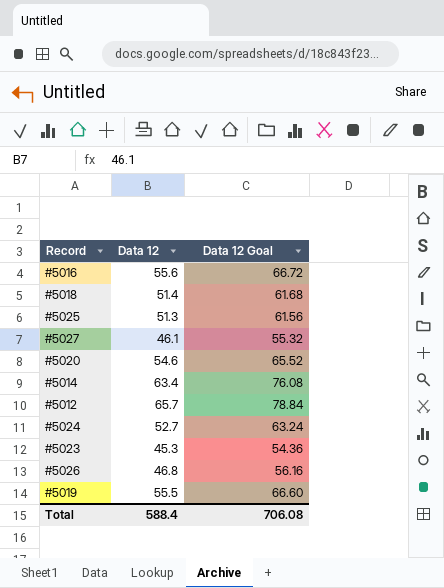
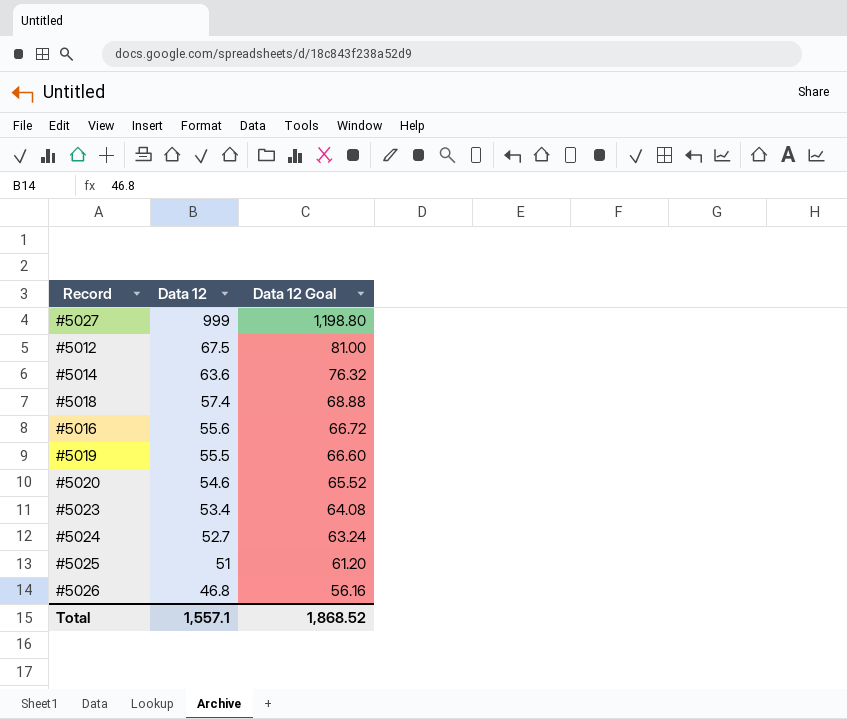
row order: none -> Data 12 descending
#5027 | Data 12: 46.1 -> 999
#5027 | Data 12 Goal: 55.32 -> 1,198.80
#5012 | Data 12: 65.7 -> 67.5
#5012 | Data 12 Goal: 78.84 -> 81.00
#5014 | Data 12: 63.4 -> 63.6
#5014 | Data 12 Goal: 76.08 -> 76.32
#5018 | Data 12: 51.4 -> 57.4
#5018 | Data 12 Goal: 61.68 -> 68.88
#5023 | Data 12: 45.3 -> 53.4
#5023 | Data 12 Goal: 54.36 -> 64.08
#5025 | Data 12: 51.3 -> 51
#5025 | Data 12 Goal: 61.56 -> 61.20
Total | Data 12: 588.4 -> 1,557.1
Total | Data 12 Goal: 706.08 -> 1,868.52

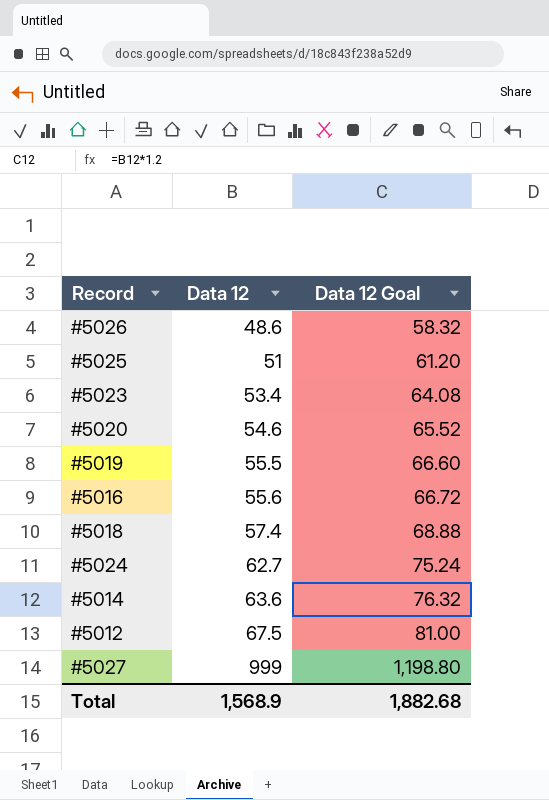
row order: Data 12 descending -> Data 12 ascending
#5026 | Data 12: 46.8 -> 48.6
#5026 | Data 12 Goal: 56.16 -> 58.32
#5024 | Data 12: 52.7 -> 62.7
#5024 | Data 12 Goal: 63.24 -> 75.24
Total | Data 12: 1,557.1 -> 1,568.9
Total | Data 12 Goal: 1,868.52 -> 1,882.68

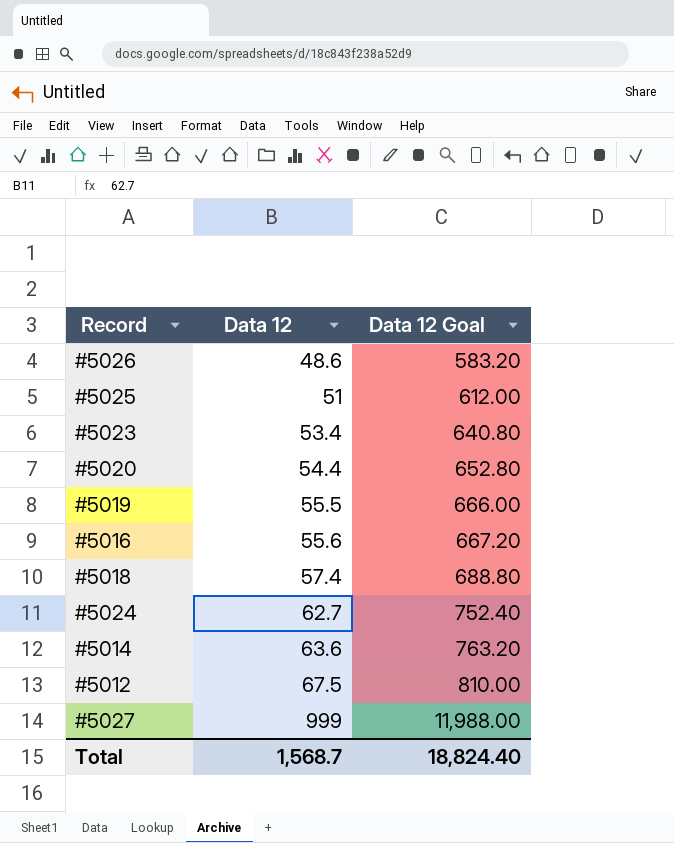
column Data 12 Goal | formula: [Data 12] * 1.2 -> [Data 12] * 12
#5020 | Data 12: 54.6 -> 54.4
Total | Data 12: 1,568.9 -> 1,568.7
Total | Data 12 Goal: 1,882.68 -> 18,824.40

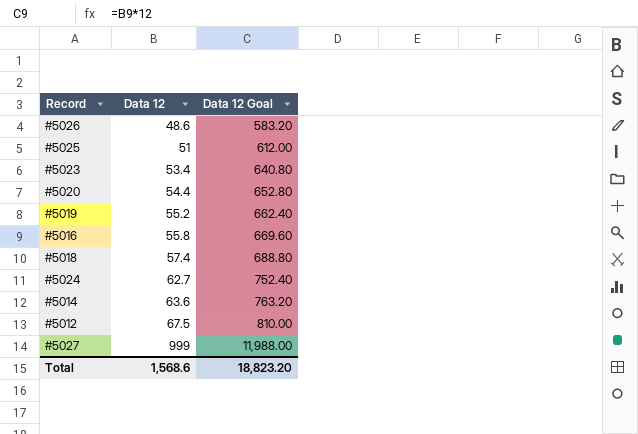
#5019 | Data 12: 55.5 -> 55.2
#5019 | Data 12 Goal: 666.00 -> 662.40
#5016 | Data 12: 55.6 -> 55.8
#5016 | Data 12 Goal: 667.20 -> 669.60
Total | Data 12: 1,568.7 -> 1,568.6
Total | Data 12 Goal: 18,824.40 -> 18,823.20

